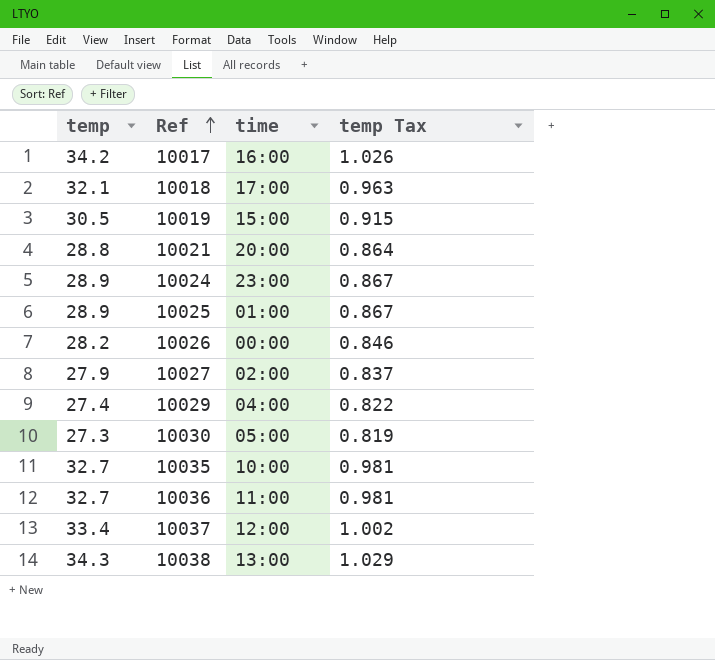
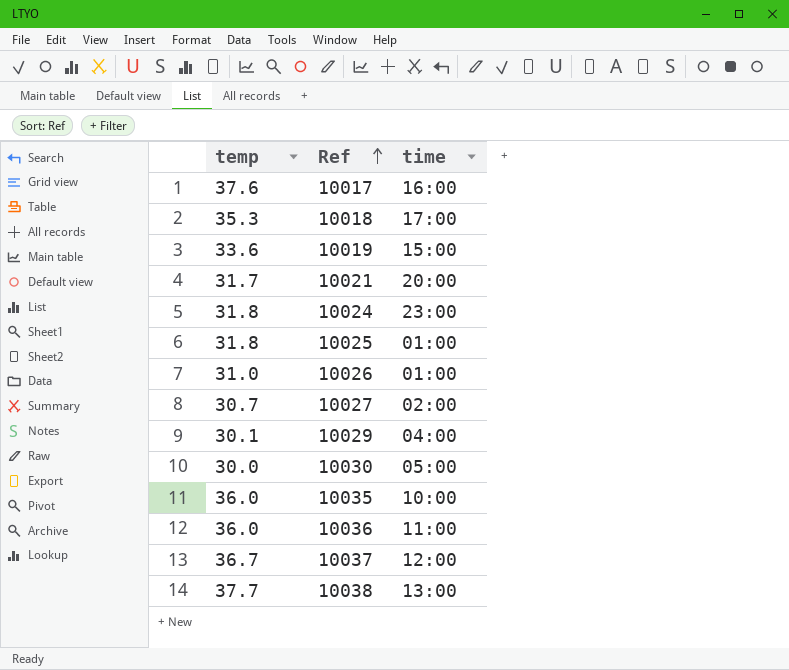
column temp Tax | formula: [temp] * 0.03 -> none
10017 | temp: 34.2 -> 37.6
10018 | temp: 32.1 -> 35.3
10019 | temp: 30.5 -> 33.6
10021 | temp: 28.8 -> 31.7
10024 | temp: 28.9 -> 31.8
10025 | temp: 28.9 -> 31.8
10026 | temp: 28.2 -> 31.0
10026 | time: 00:00 -> 01:00
10027 | temp: 27.9 -> 30.7
10029 | temp: 27.4 -> 30.1
10030 | temp: 27.3 -> 30.0
10035 | temp: 32.7 -> 36.0
10036 | temp: 32.7 -> 36.0
10037 | temp: 33.4 -> 36.7
10038 | temp: 34.3 -> 37.7

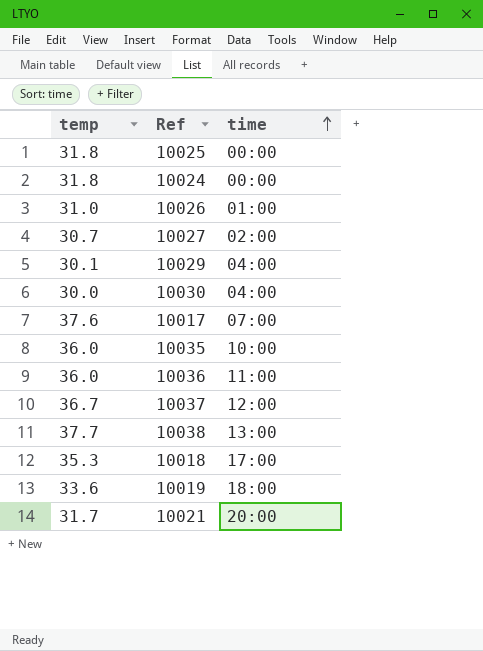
row order: Ref ascending -> time ascending
10025 | time: 01:00 -> 00:00
10024 | time: 23:00 -> 00:00
10030 | time: 05:00 -> 04:00
10017 | time: 16:00 -> 07:00
10019 | time: 15:00 -> 18:00

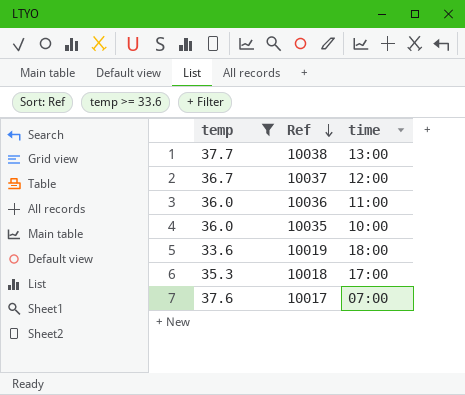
filter: none -> temp >= 33.6
row order: time ascending -> Ref descending

